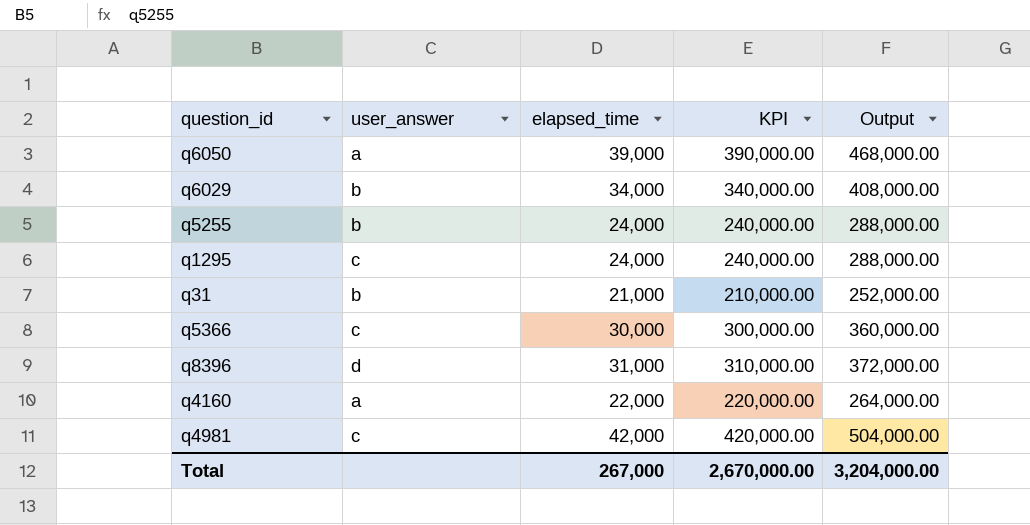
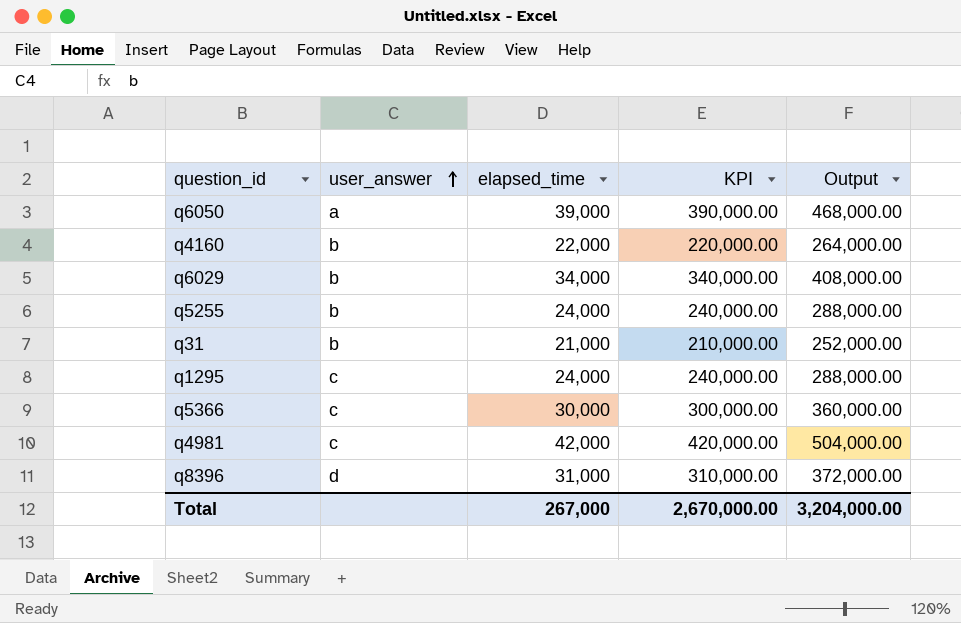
row order: none -> user_answer ascending
q4160 | user_answer: a -> b

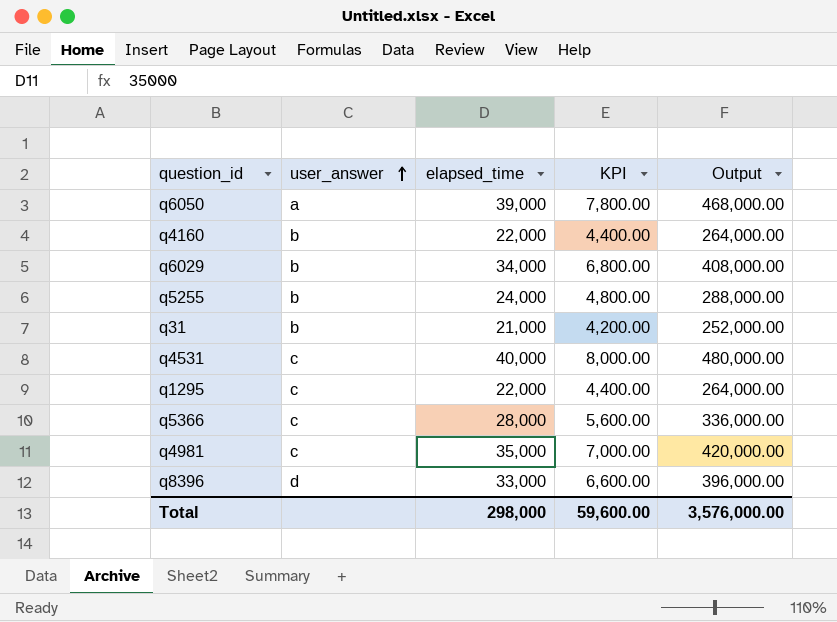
column KPI | formula: [elapsed_time] * 10 -> [elapsed_time] * 0.2
row q4531: none -> c | 40,000 | 8,000.00 | 480,000.00
q1295 | elapsed_time: 24,000 -> 22,000
q1295 | Output: 288,000.00 -> 264,000.00
q5366 | elapsed_time: 30,000 -> 28,000
q5366 | Output: 360,000.00 -> 336,000.00
q4981 | elapsed_time: 42,000 -> 35,000
q4981 | Output: 504,000.00 -> 420,000.00
q8396 | elapsed_time: 31,000 -> 33,000
q8396 | Output: 372,000.00 -> 396,000.00
Total | elapsed_time: 267,000 -> 298,000
Total | KPI: 2,670,000.00 -> 59,600.00
Total | Output: 3,204,000.00 -> 3,576,000.00

